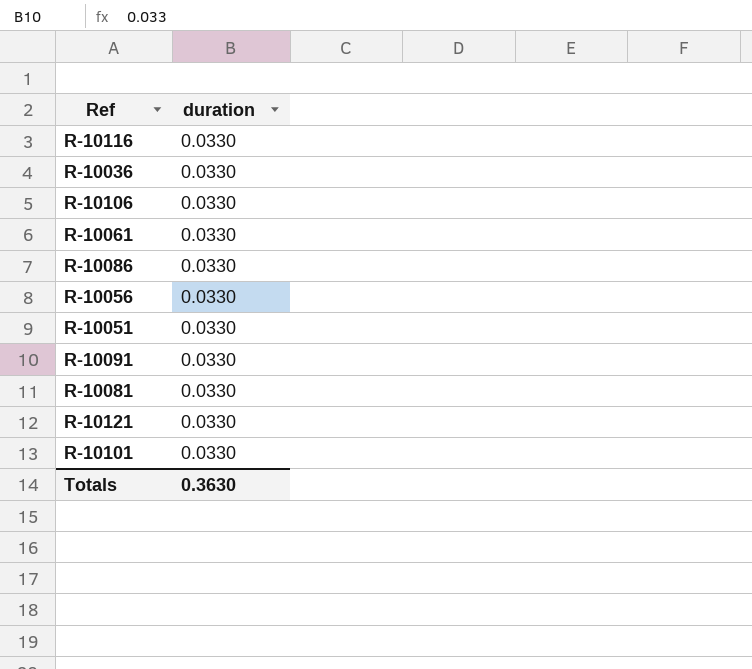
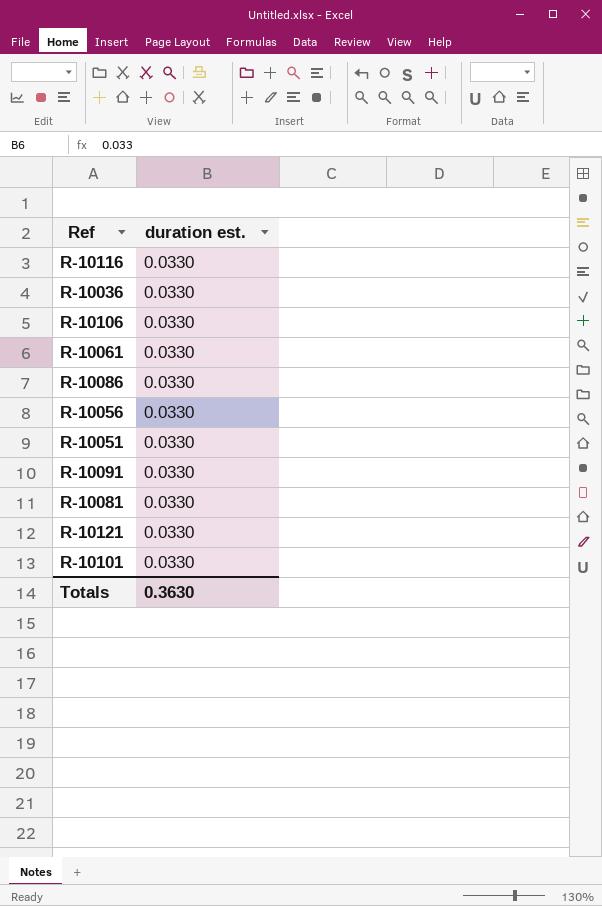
column name: duration -> duration est.

